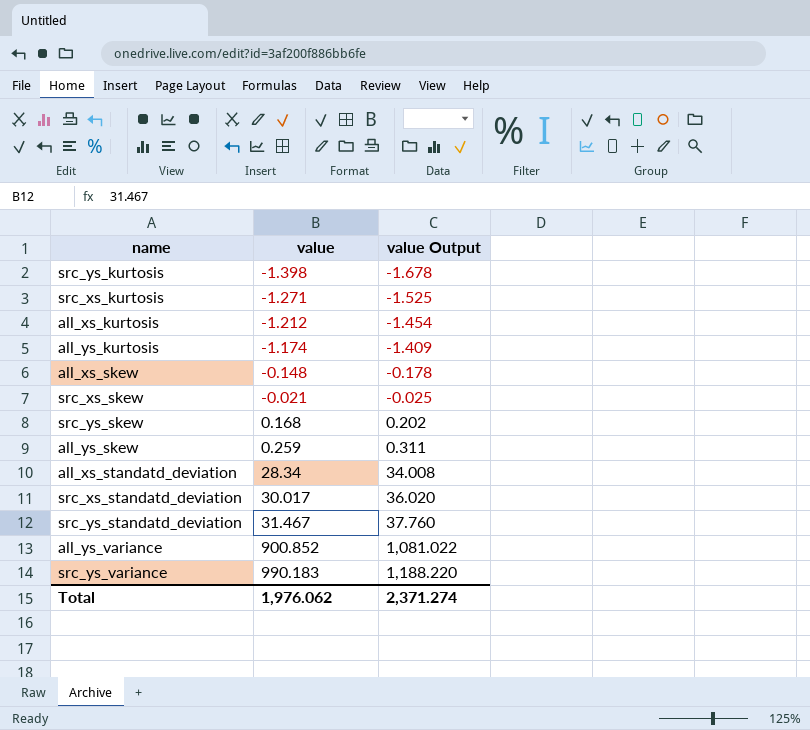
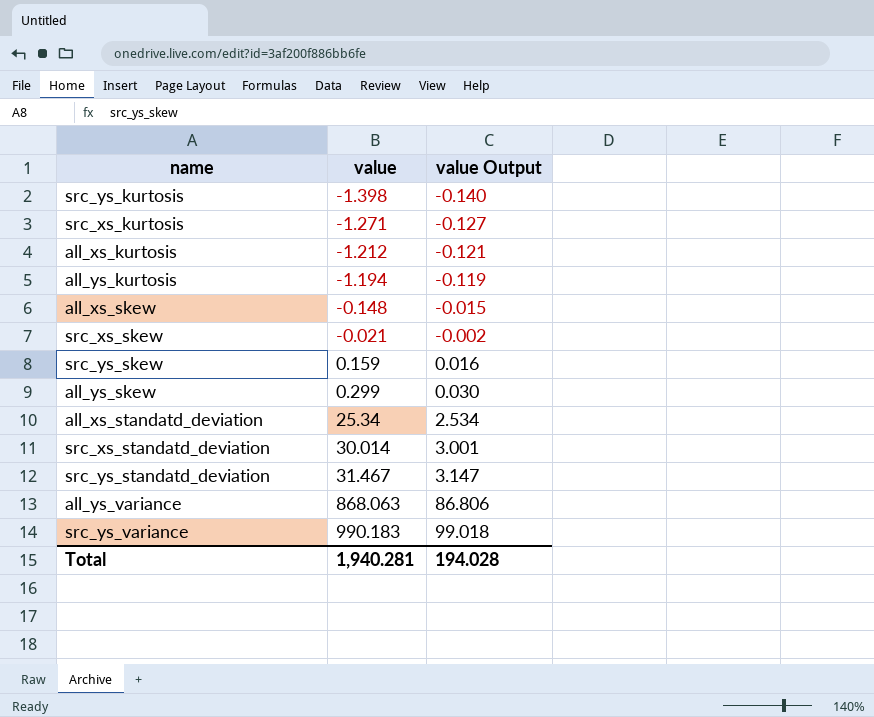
column value Output | formula: [value] * 1.2 -> [value] * 0.1
all_ys_kurtosis | value: -1.174 -> -1.194
src_ys_skew | value: 0.168 -> 0.159
all_ys_skew | value: 0.259 -> 0.299
all_xs_standatd_deviation | value: 28.34 -> 25.34
src_xs_standatd_deviation | value: 30.017 -> 30.014
all_ys_variance | value: 900.852 -> 868.063
Total | value: 1,976.062 -> 1,940.281
Total | value Output: 2,371.274 -> 194.028

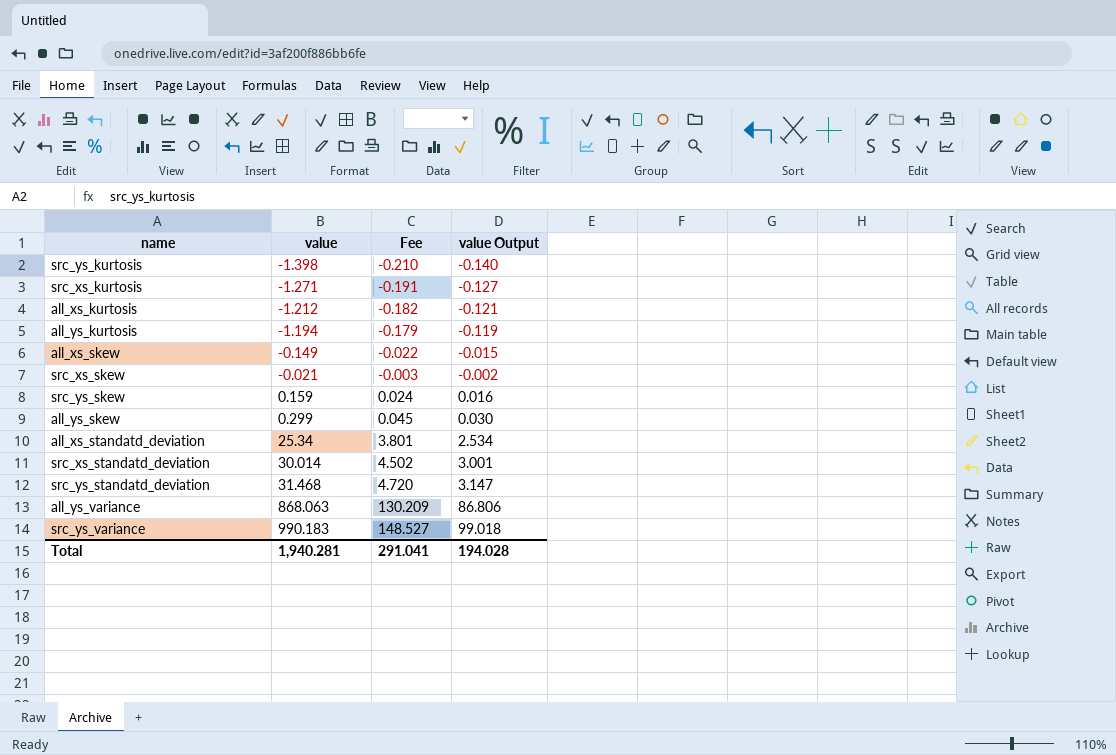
column Fee | formula: none -> [value] * 0.15
all_xs_skew | value: -0.148 -> -0.149
src_ys_standatd_deviation | value: 31.467 -> 31.468

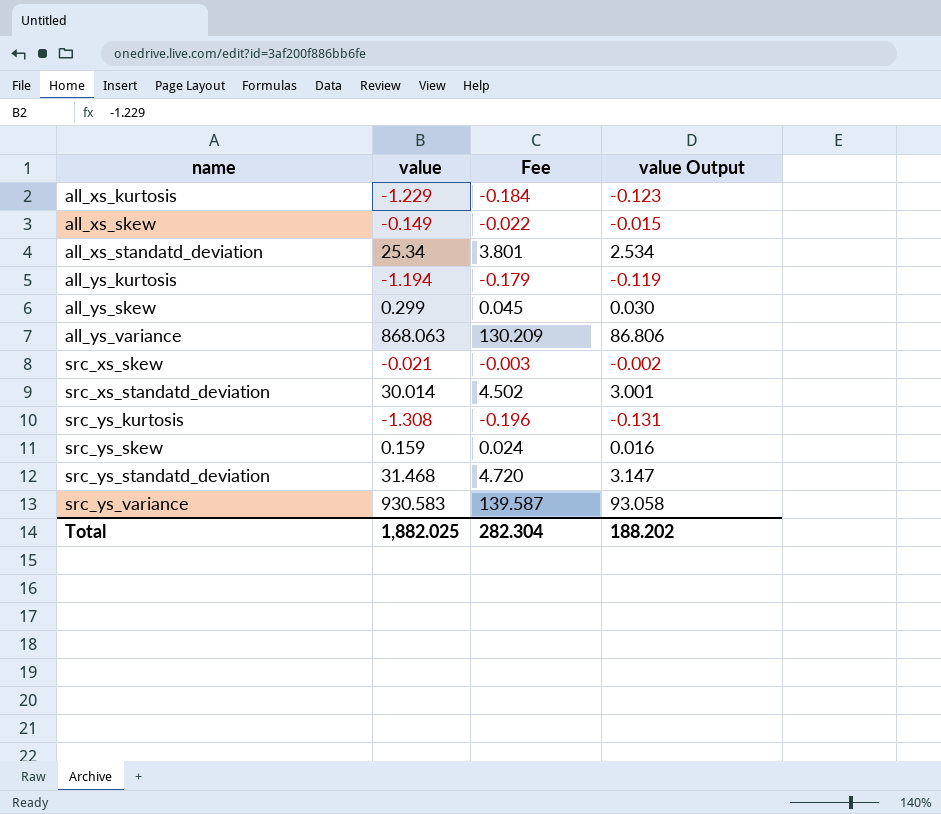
row order: value ascending -> name ascending
row src_xs_kurtosis: -1.271 | -0.191 | -0.127 -> none
all_xs_kurtosis | value: -1.212 -> -1.229
all_xs_kurtosis | Fee: -0.182 -> -0.184
all_xs_kurtosis | value Output: -0.121 -> -0.123
src_ys_kurtosis | value: -1.398 -> -1.308
src_ys_kurtosis | Fee: -0.210 -> -0.196
src_ys_kurtosis | value Output: -0.140 -> -0.131
src_ys_variance | value: 990.183 -> 930.583
src_ys_variance | Fee: 148.527 -> 139.587
src_ys_variance | value Output: 99.018 -> 93.058
Total | value: 1,940.281 -> 1,882.025
Total | Fee: 291.041 -> 282.304
Total | value Output: 194.028 -> 188.202

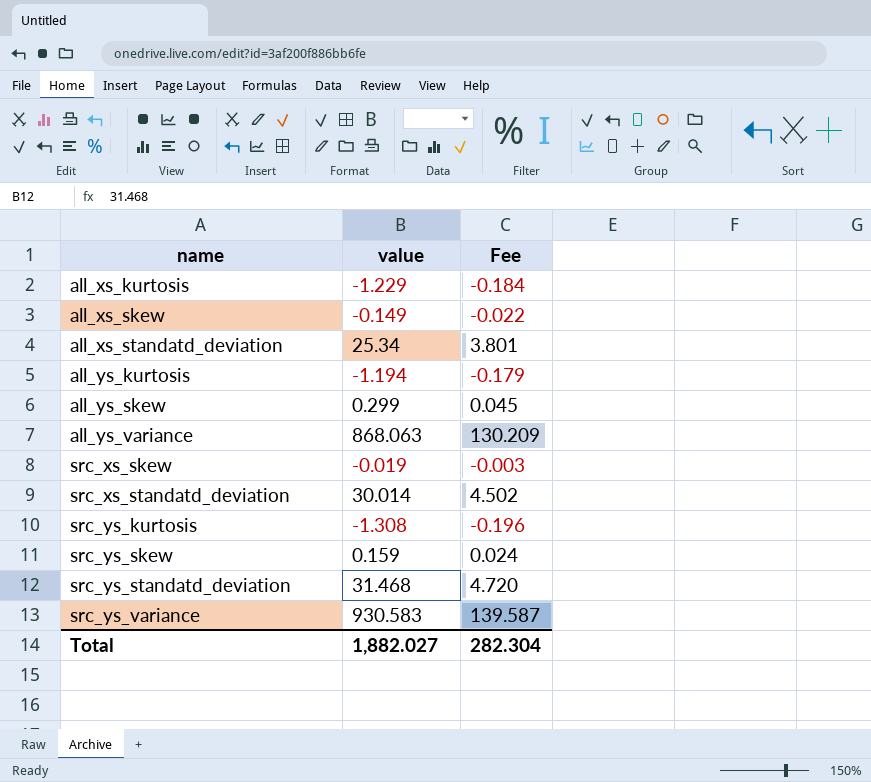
column value Output | formula: [value] * 0.1 -> none
src_xs_skew | value: -0.021 -> -0.019
Total | value: 1,882.025 -> 1,882.027

